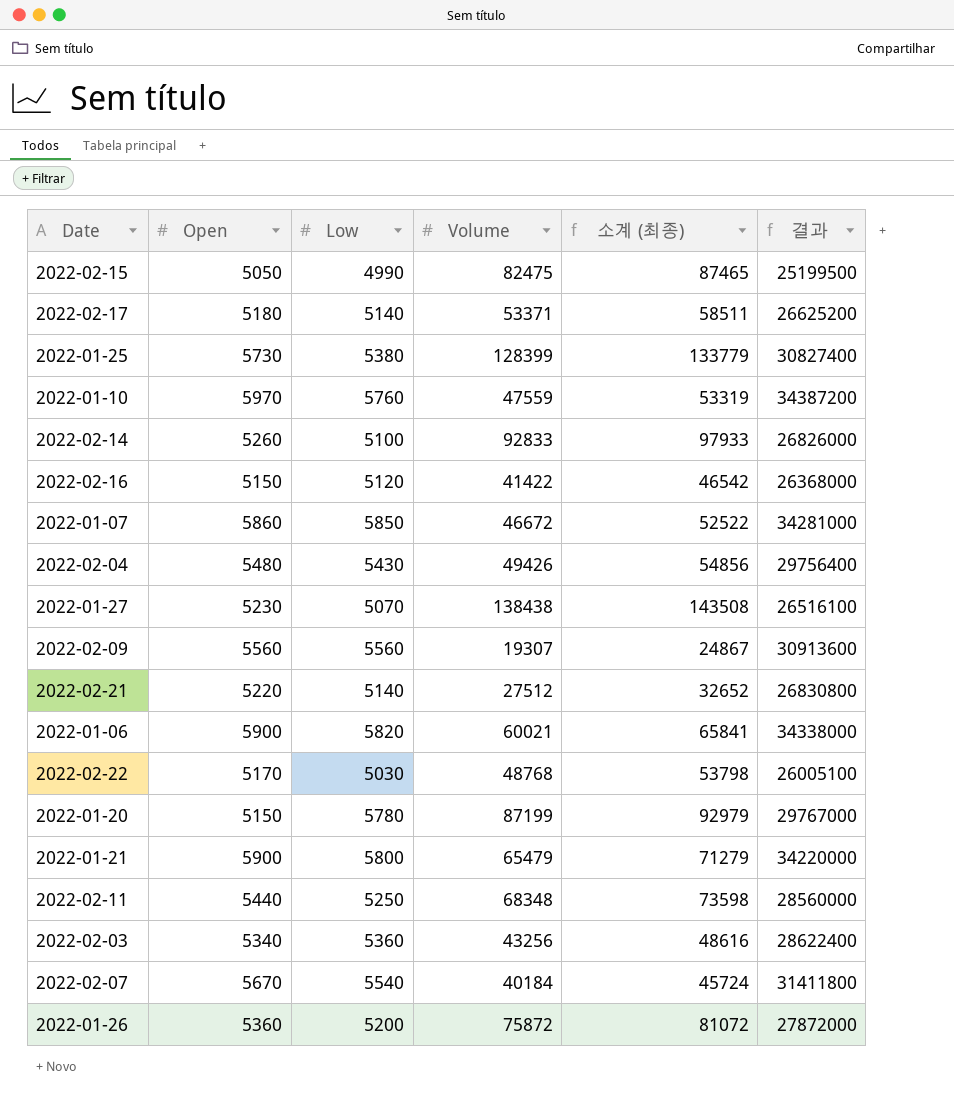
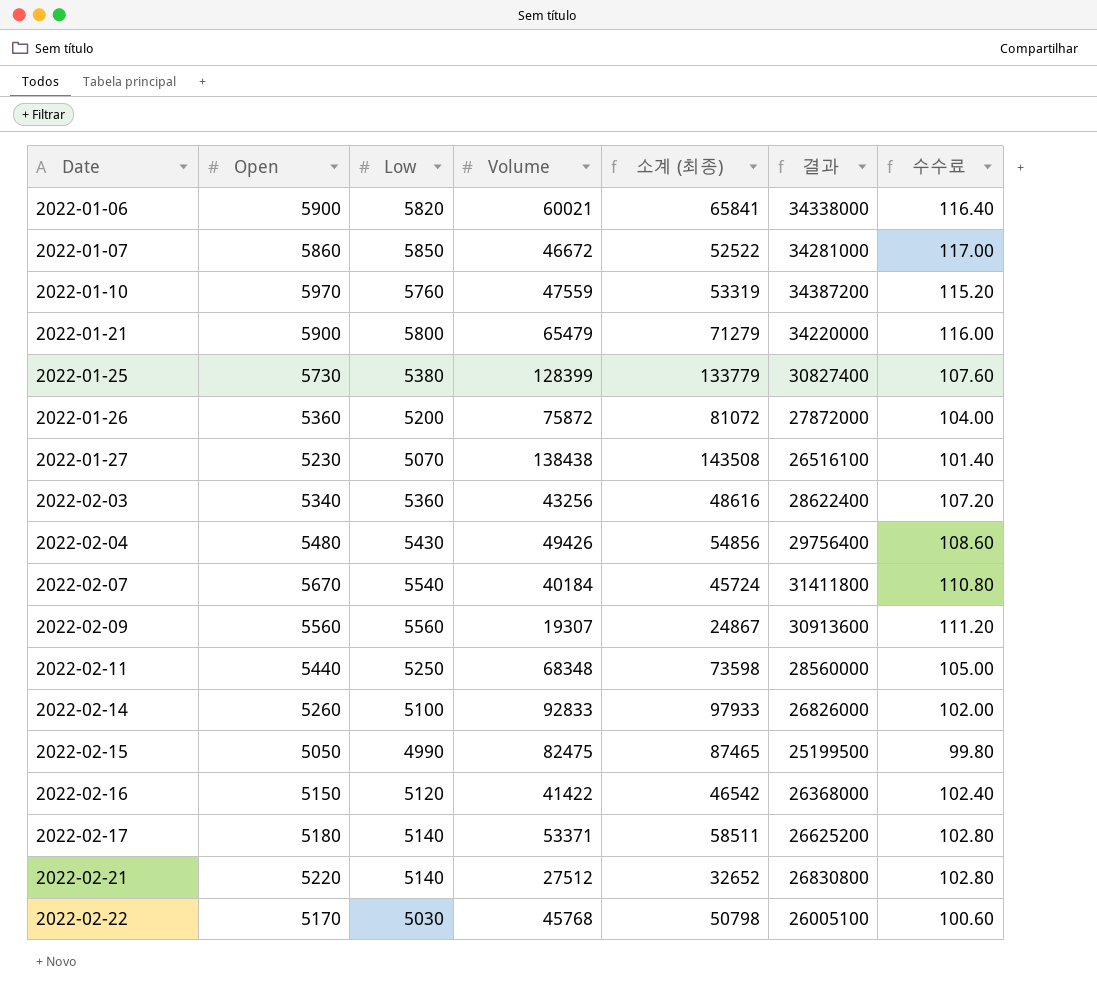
row order: none -> Date ascending
column 수수료 | formula: none -> [Low] * 0.02
row 2022-01-20: 5150 | 5780 | 87199 | 92979 | 29767000 -> none
2022-02-22 | Volume: 48768 -> 45768
2022-02-22 | 소계 (최종): 53798 -> 50798

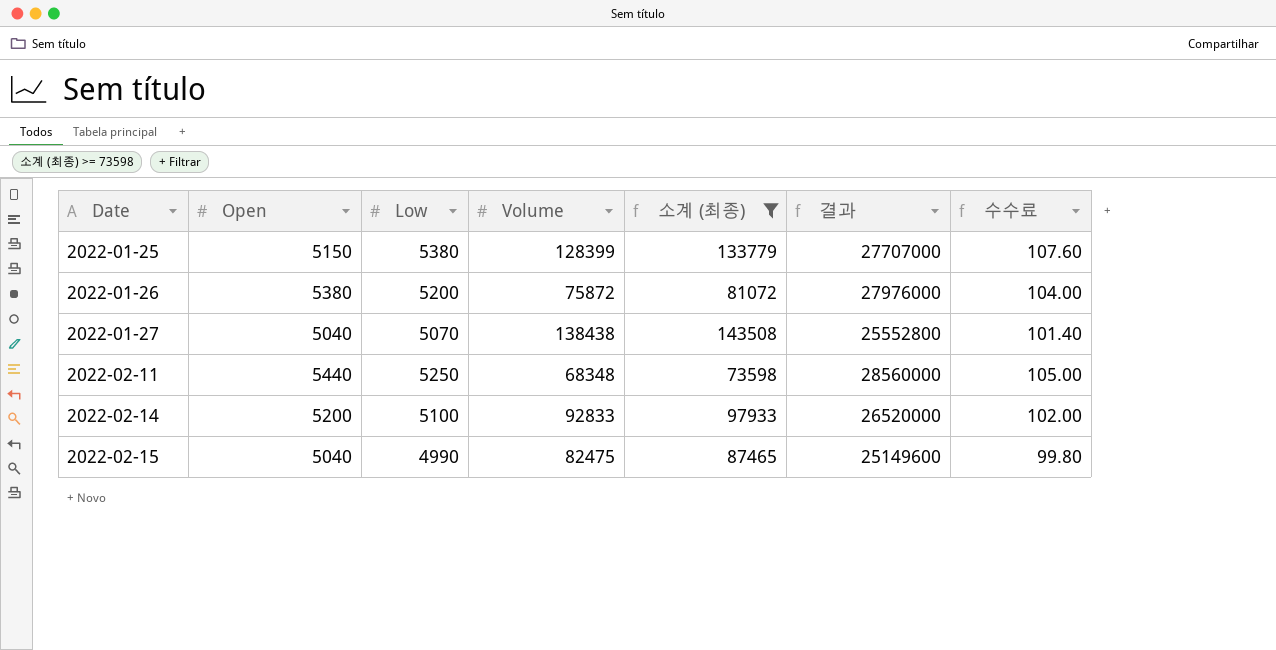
filter: none -> 소계 (최종) >= 73598
2022-01-25 | Open: 5730 -> 5150
2022-01-25 | 결과: 30827400 -> 27707000
2022-01-26 | Open: 5360 -> 5380
2022-01-26 | 결과: 27872000 -> 27976000
2022-01-27 | Open: 5230 -> 5040
2022-01-27 | 결과: 26516100 -> 25552800
2022-02-14 | Open: 5260 -> 5200
2022-02-14 | 결과: 26826000 -> 26520000
2022-02-15 | Open: 5050 -> 5040
2022-02-15 | 결과: 25199500 -> 25149600

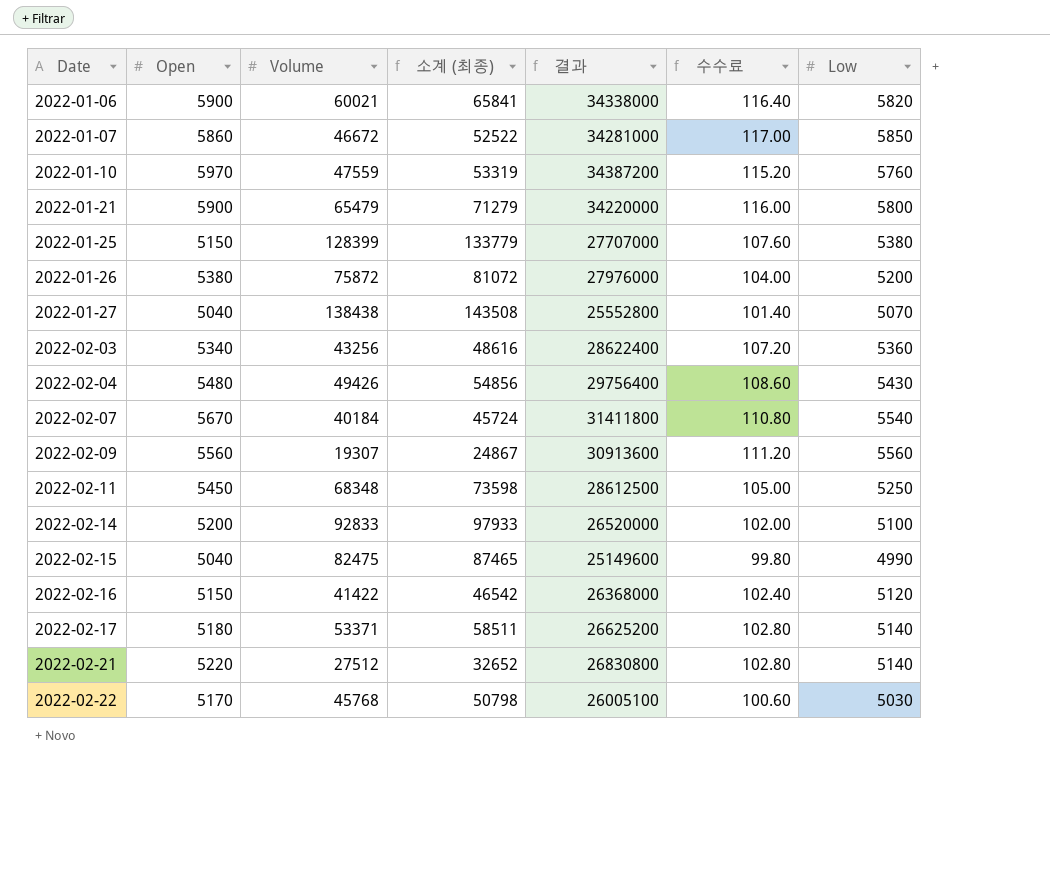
filter: 소계 (최종) >= 73598 -> none
column Low | position: 3 -> 7
2022-02-11 | Open: 5440 -> 5450
2022-02-11 | 결과: 28560000 -> 28612500

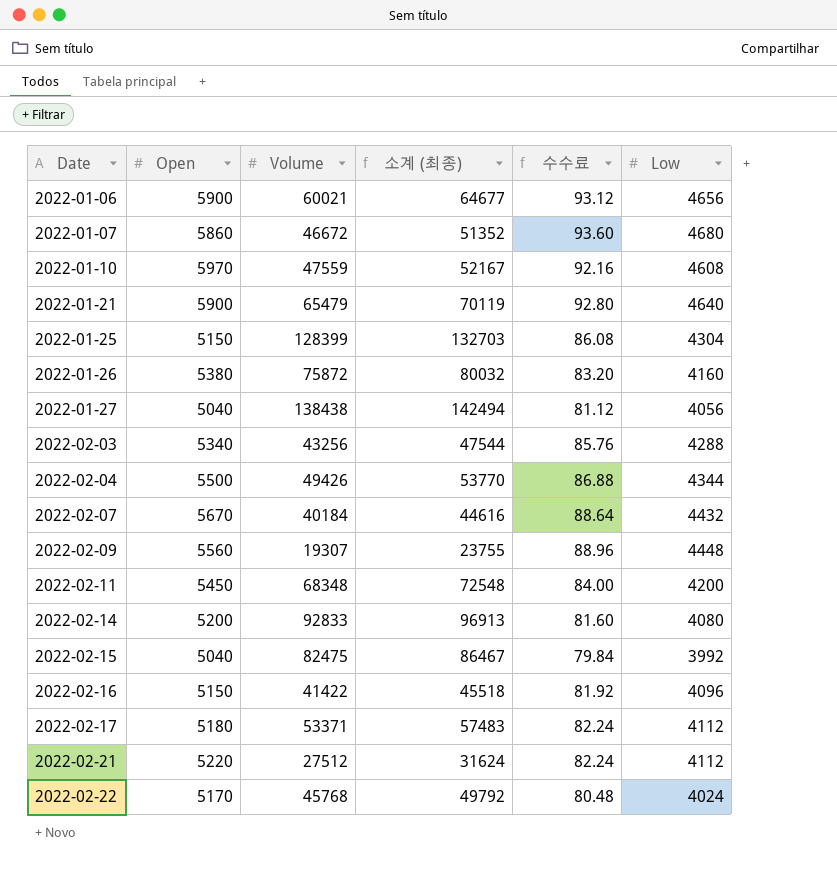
column 결과 | formula: [Open] * [Low] -> none
2022-01-06 | 소계 (최종): 65841 -> 64677
2022-01-06 | 수수료: 116.40 -> 93.12
2022-01-06 | Low: 5820 -> 4656
2022-01-07 | 소계 (최종): 52522 -> 51352
2022-01-07 | 수수료: 117.00 -> 93.60
2022-01-07 | Low: 5850 -> 4680
2022-01-10 | 소계 (최종): 53319 -> 52167
2022-01-10 | 수수료: 115.20 -> 92.16
2022-01-10 | Low: 5760 -> 4608
2022-01-21 | 소계 (최종): 71279 -> 70119
2022-01-21 | 수수료: 116.00 -> 92.80
2022-01-21 | Low: 5800 -> 4640
2022-01-25 | 소계 (최종): 133779 -> 132703
2022-01-25 | 수수료: 107.60 -> 86.08
2022-01-25 | Low: 5380 -> 4304
2022-01-26 | 소계 (최종): 81072 -> 80032
2022-01-26 | 수수료: 104.00 -> 83.20
2022-01-26 | Low: 5200 -> 4160
2022-01-27 | 소계 (최종): 143508 -> 142494
2022-01-27 | 수수료: 101.40 -> 81.12
2022-01-27 | Low: 5070 -> 4056
2022-02-03 | 소계 (최종): 48616 -> 47544
2022-02-03 | 수수료: 107.20 -> 85.76
2022-02-03 | Low: 5360 -> 4288
2022-02-04 | Open: 5480 -> 5500
2022-02-04 | 소계 (최종): 54856 -> 53770
2022-02-04 | 수수료: 108.60 -> 86.88
2022-02-04 | Low: 5430 -> 4344
2022-02-07 | 소계 (최종): 45724 -> 44616
2022-02-07 | 수수료: 110.80 -> 88.64
2022-02-07 | Low: 5540 -> 4432
2022-02-09 | 소계 (최종): 24867 -> 23755
2022-02-09 | 수수료: 111.20 -> 88.96
2022-02-09 | Low: 5560 -> 4448
2022-02-11 | 소계 (최종): 73598 -> 72548
2022-02-11 | 수수료: 105.00 -> 84.00
2022-02-11 | Low: 5250 -> 4200
2022-02-14 | 소계 (최종): 97933 -> 96913
2022-02-14 | 수수료: 102.00 -> 81.60
2022-02-14 | Low: 5100 -> 4080
2022-02-15 | 소계 (최종): 87465 -> 86467
2022-02-15 | 수수료: 99.80 -> 79.84
2022-02-15 | Low: 4990 -> 3992
2022-02-16 | 소계 (최종): 46542 -> 45518
2022-02-16 | 수수료: 102.40 -> 81.92
2022-02-16 | Low: 5120 -> 4096
2022-02-17 | 소계 (최종): 58511 -> 57483
2022-02-17 | 수수료: 102.80 -> 82.24
2022-02-17 | Low: 5140 -> 4112
2022-02-21 | 소계 (최종): 32652 -> 31624
2022-02-21 | 수수료: 102.80 -> 82.24
2022-02-21 | Low: 5140 -> 4112
2022-02-22 | 소계 (최종): 50798 -> 49792
2022-02-22 | 수수료: 100.60 -> 80.48
2022-02-22 | Low: 5030 -> 4024

